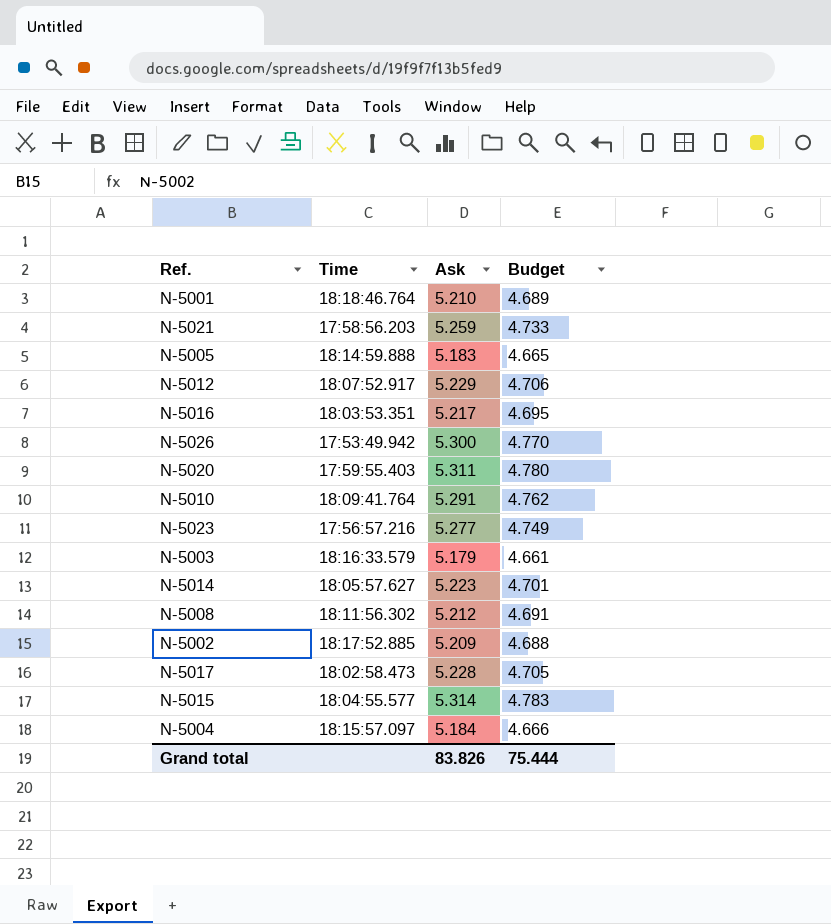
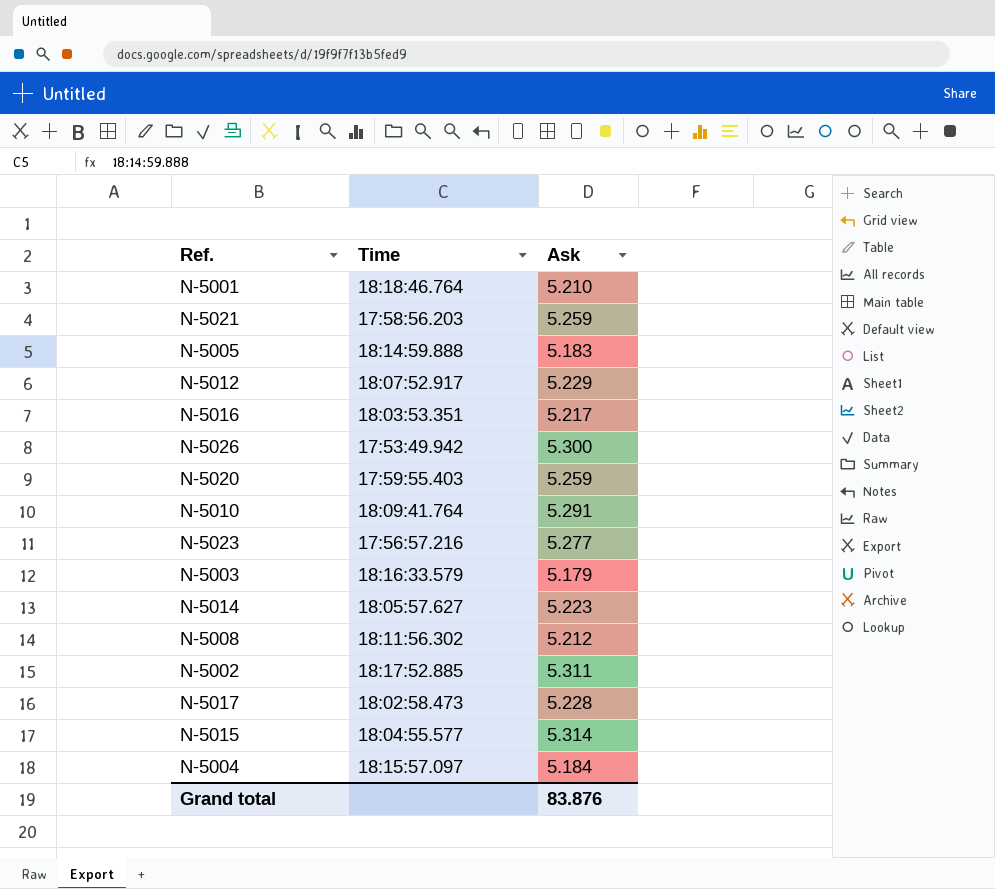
column Budget | formula: [Ask] * 0.9 -> none
N-5020 | Ask: 5.311 -> 5.259
N-5002 | Ask: 5.209 -> 5.311
Grand total | Ask: 83.826 -> 83.876

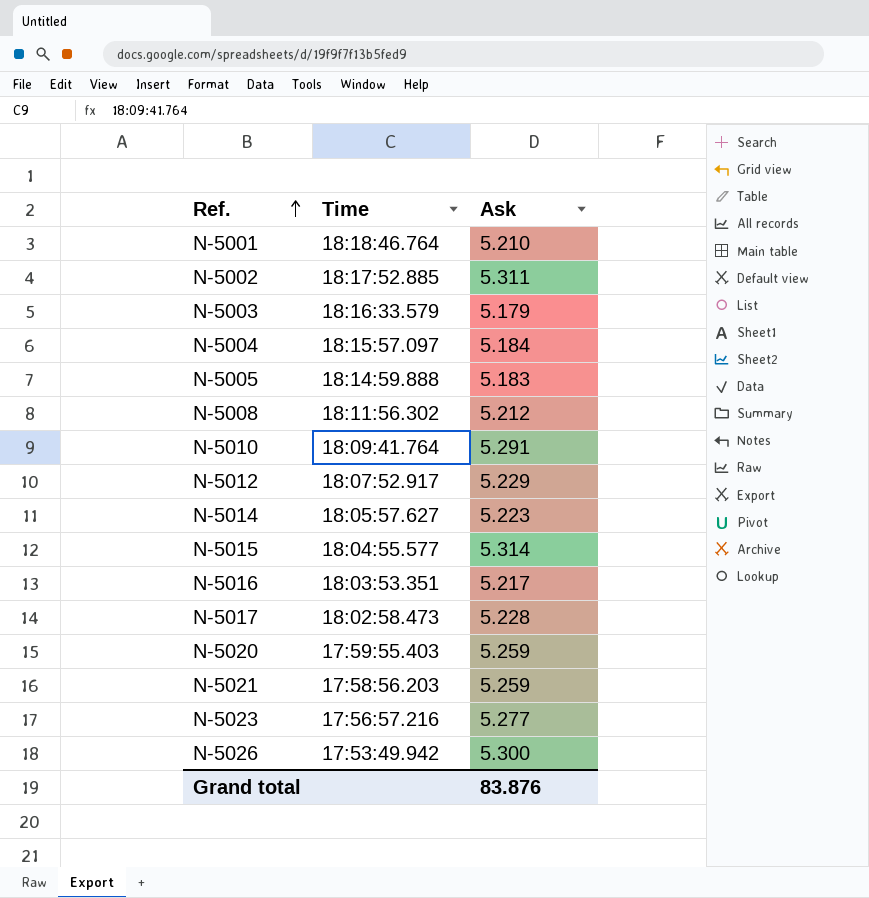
row order: none -> Ref. ascending

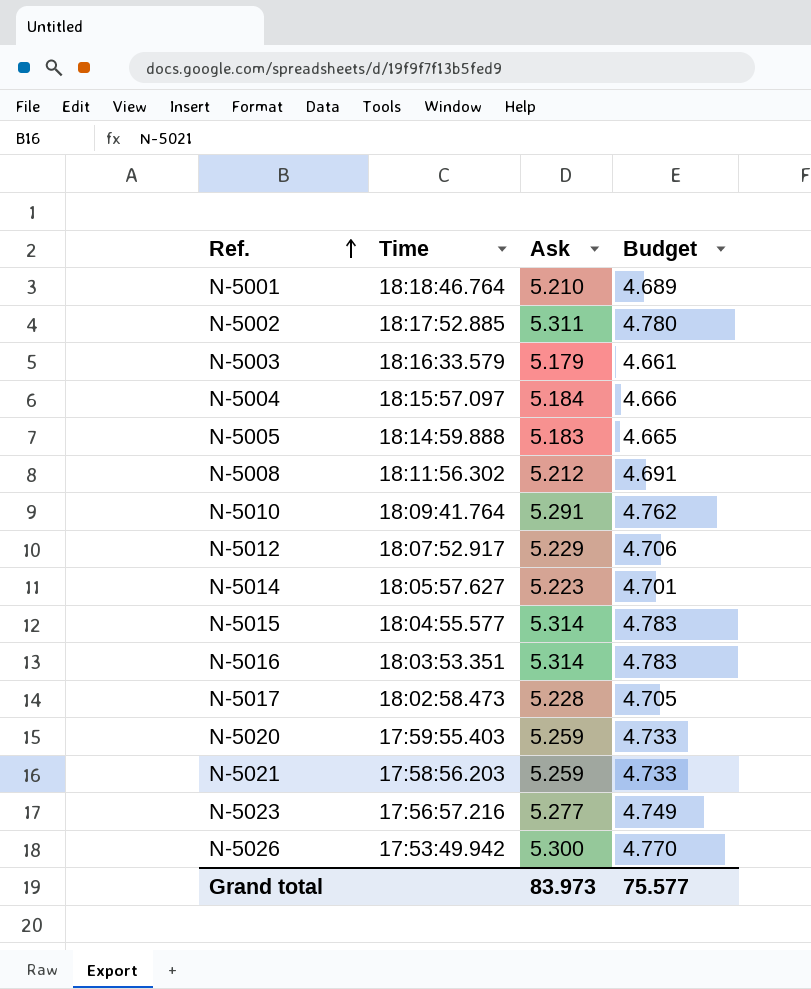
column Budget | formula: none -> [Ask] * 0.9
N-5016 | Ask: 5.217 -> 5.314
Grand total | Ask: 83.876 -> 83.973

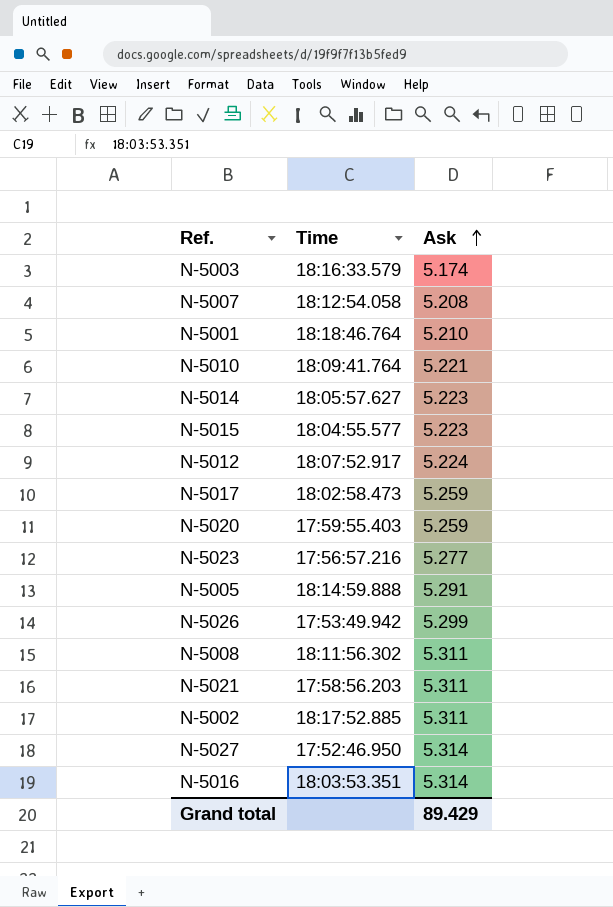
row order: Ref. ascending -> Ask ascending
column Budget | formula: [Ask] * 0.9 -> none
row N-5004: 18:15:57.097 | 5.184 | 4.666 -> none
N-5003 | Ask: 5.179 -> 5.174
row N-5007: none -> 18:12:54.058 | 5.208
N-5010 | Ask: 5.291 -> 5.221
N-5015 | Ask: 5.314 -> 5.223
N-5012 | Ask: 5.229 -> 5.224
N-5017 | Ask: 5.228 -> 5.259
N-5005 | Ask: 5.183 -> 5.291
N-5026 | Ask: 5.300 -> 5.299
N-5008 | Ask: 5.212 -> 5.311
N-5021 | Ask: 5.259 -> 5.311
row N-5027: none -> 17:52:46.950 | 5.314
Grand total | Ask: 83.973 -> 89.429

